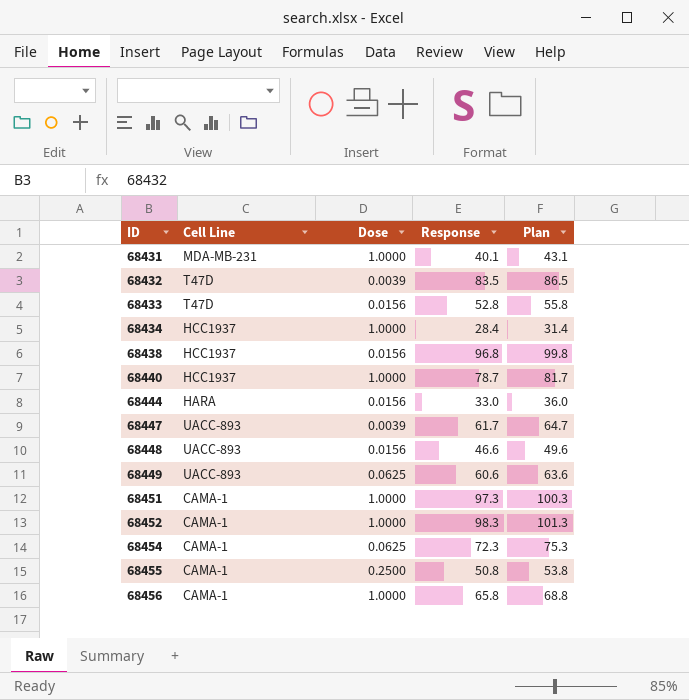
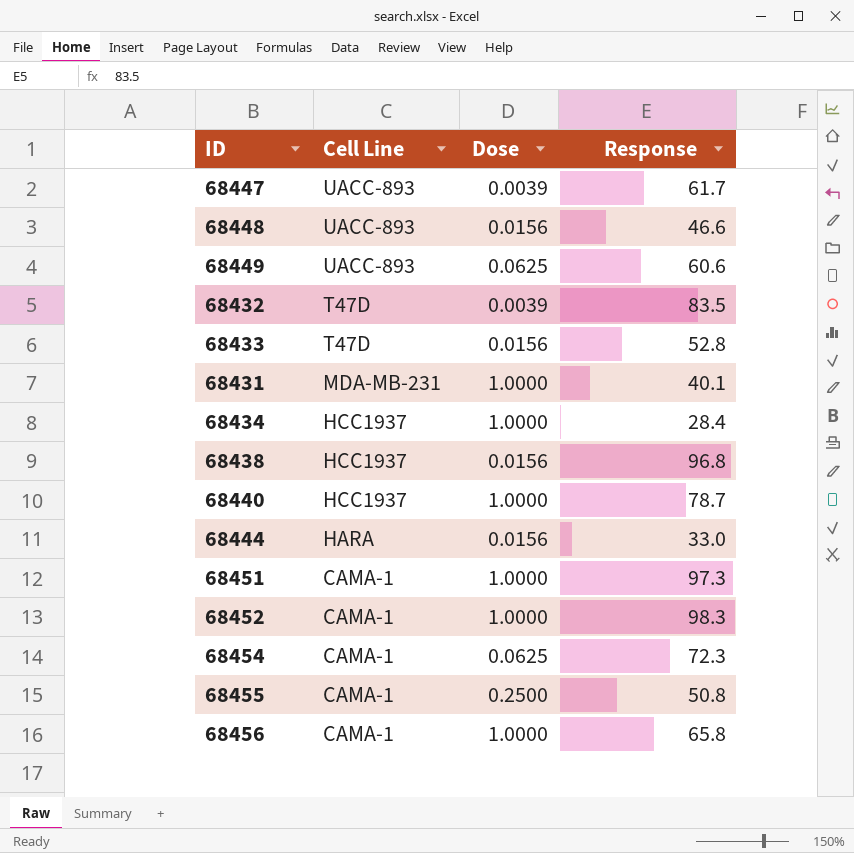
row order: ID ascending -> Cell Line descending
column Plan | formula: [Response] + 3 -> none

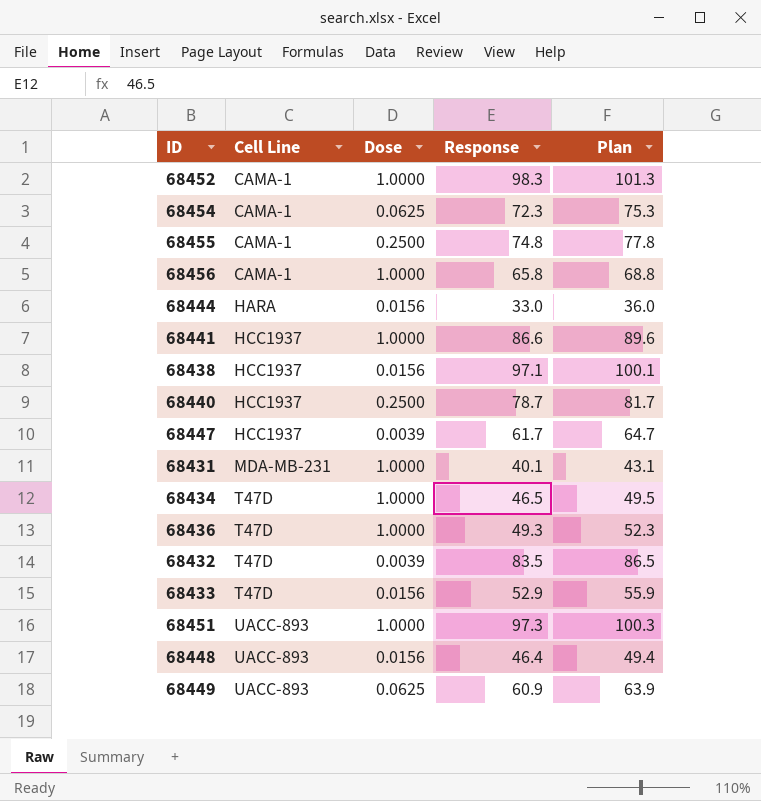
row order: Cell Line descending -> Cell Line ascending
column Plan | formula: none -> [Response] + 3
68455 | Response: 50.8 -> 74.8
row 68441: none -> HCC1937 | 1.0000 | 86.6 | 89.6
68438 | Response: 96.8 -> 97.1
68440 | Dose: 1.0000 -> 0.2500
68447 | Cell Line: UACC-893 -> HCC1937
68434 | Cell Line: HCC1937 -> T47D
68434 | Response: 28.4 -> 46.5
row 68436: none -> T47D | 1.0000 | 49.3 | 52.3
68433 | Response: 52.8 -> 52.9
68451 | Cell Line: CAMA-1 -> UACC-893
68448 | Response: 46.6 -> 46.4
68449 | Response: 60.6 -> 60.9

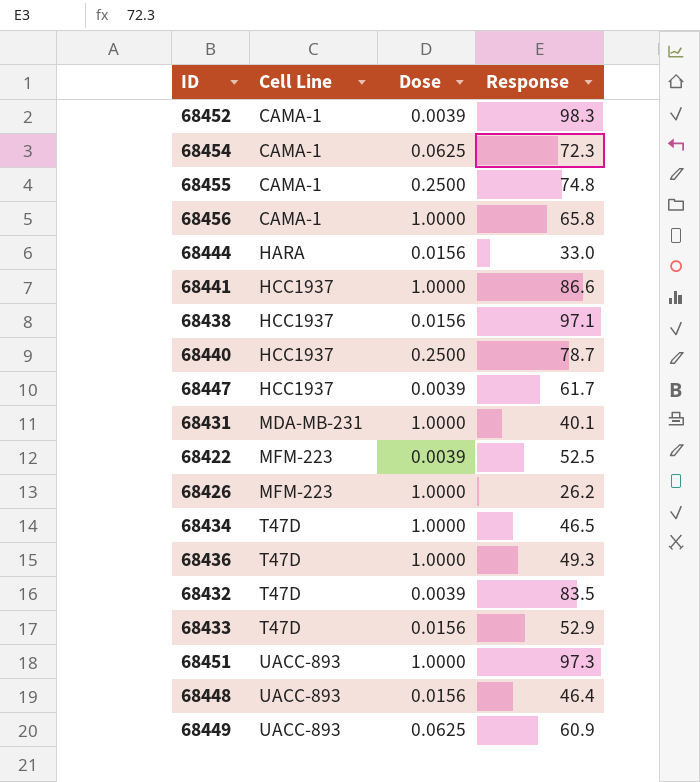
column Plan | formula: [Response] + 3 -> none
68452 | Dose: 1.0000 -> 0.0039
row 68422: none -> MFM-223 | 0.0039 | 52.5
row 68426: none -> MFM-223 | 1.0000 | 26.2

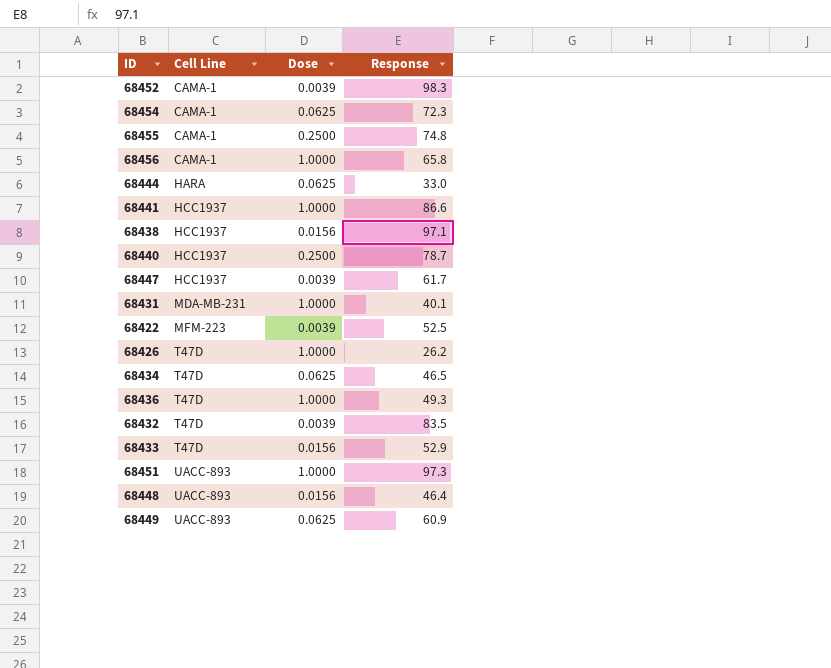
68444 | Dose: 0.0156 -> 0.0625
68426 | Cell Line: MFM-223 -> T47D
68434 | Dose: 1.0000 -> 0.0625

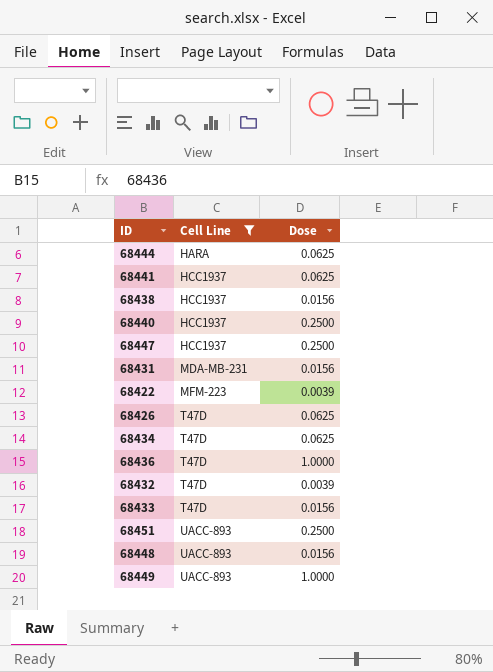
filter: none -> Cell Line != CAMA-1
column Response | position: 4 -> none
68441 | Dose: 1.0000 -> 0.0625
68447 | Dose: 0.0039 -> 0.2500
68431 | Dose: 1.0000 -> 0.0156
68426 | Dose: 1.0000 -> 0.0625
68451 | Dose: 1.0000 -> 0.2500
68449 | Dose: 0.0625 -> 1.0000

